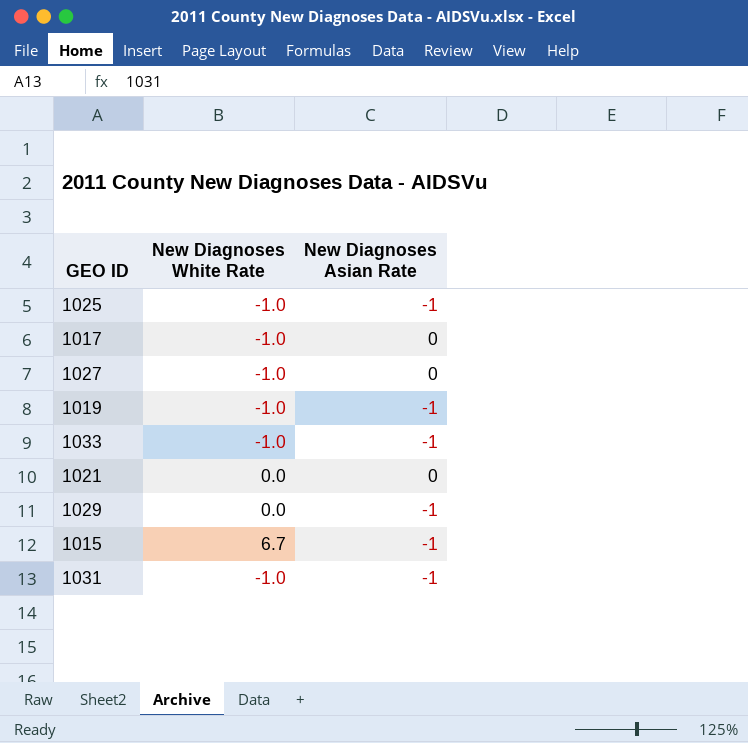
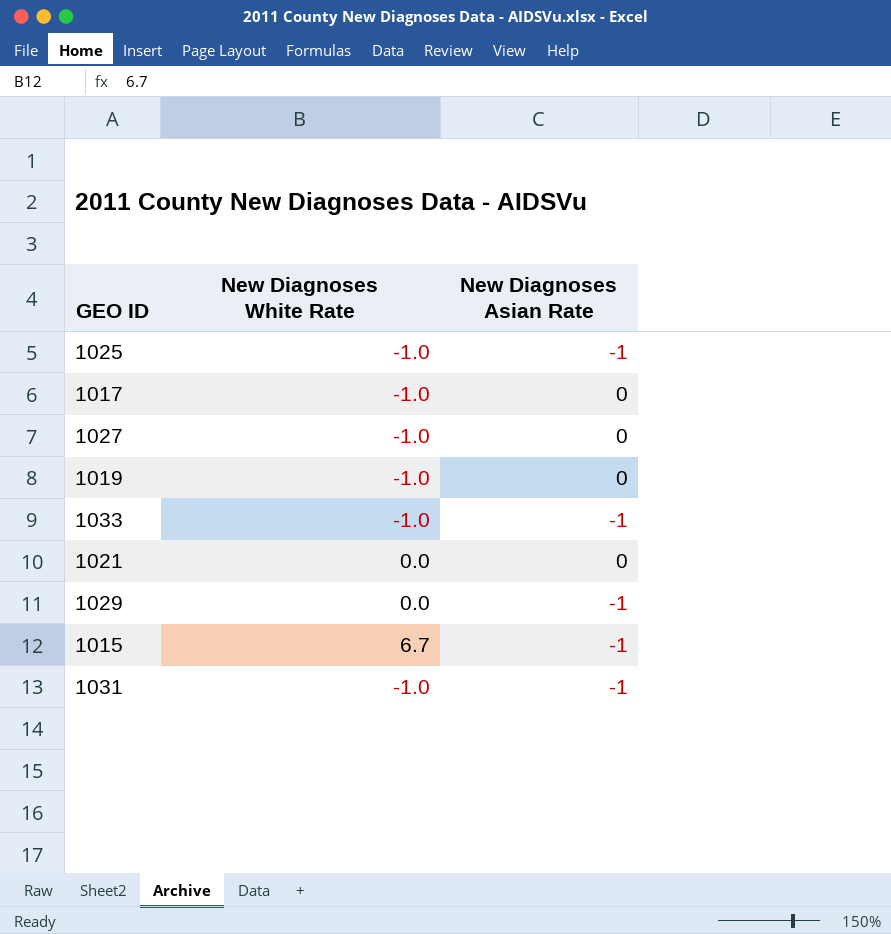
1019 | New Diagnoses Asian Rate: -1 -> 0

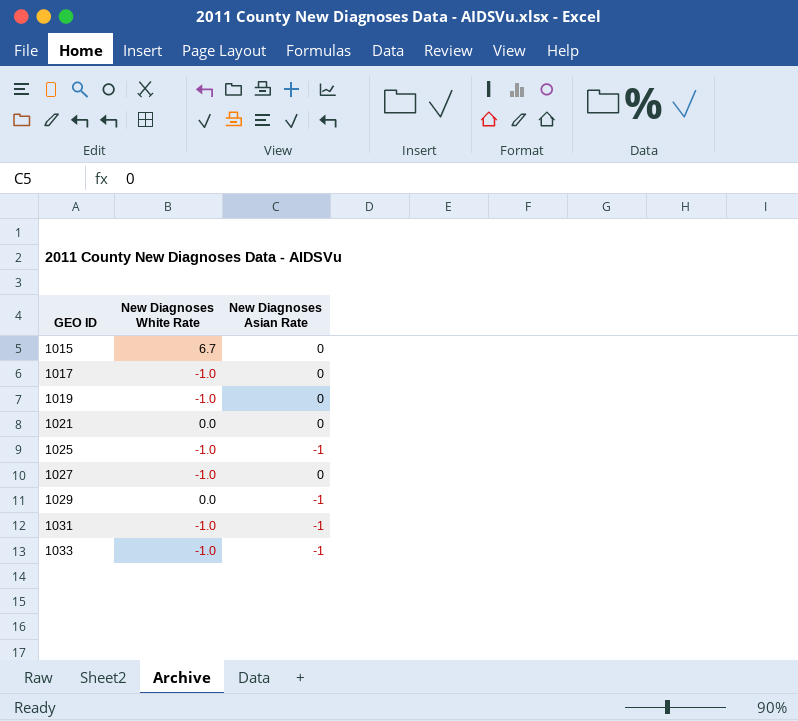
row order: none -> GEO ID ascending
1015 | New Diagnoses Asian Rate: -1 -> 0

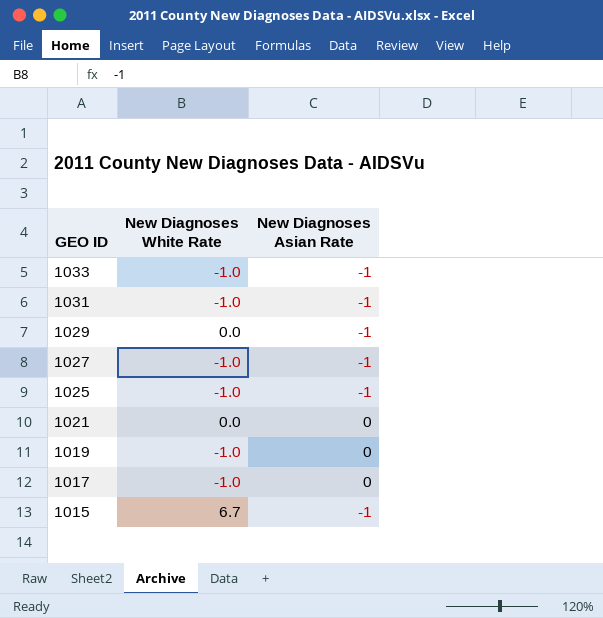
row order: GEO ID ascending -> GEO ID descending
1027 | New Diagnoses Asian Rate: 0 -> -1
1015 | New Diagnoses Asian Rate: 0 -> -1

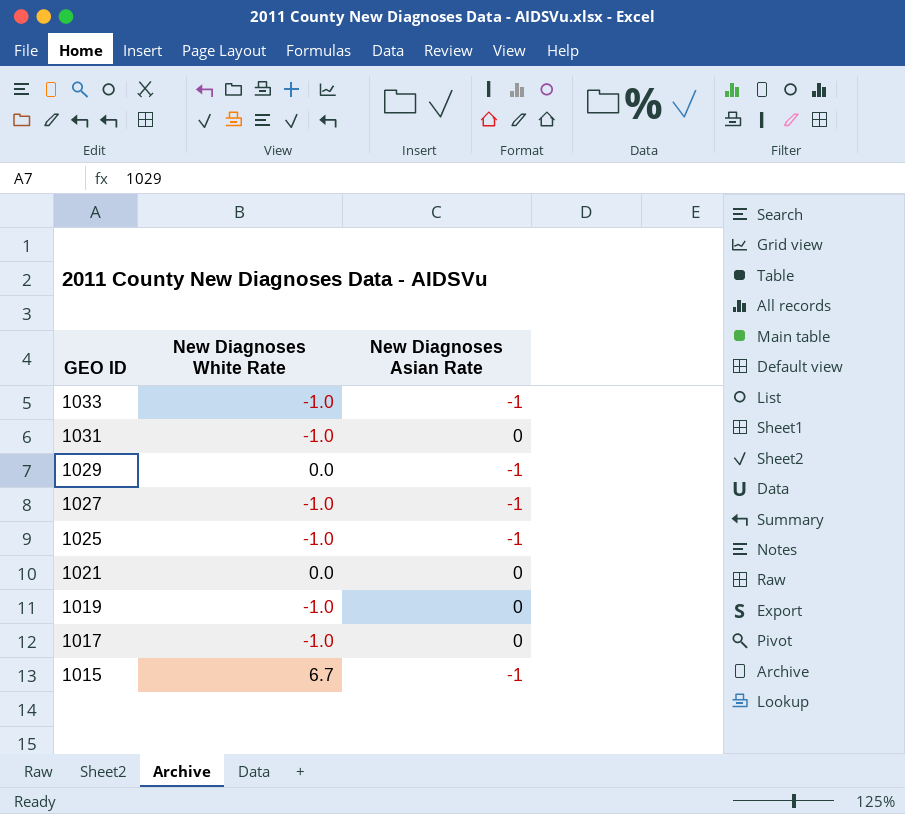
1031 | New Diagnoses Asian Rate: -1 -> 0

